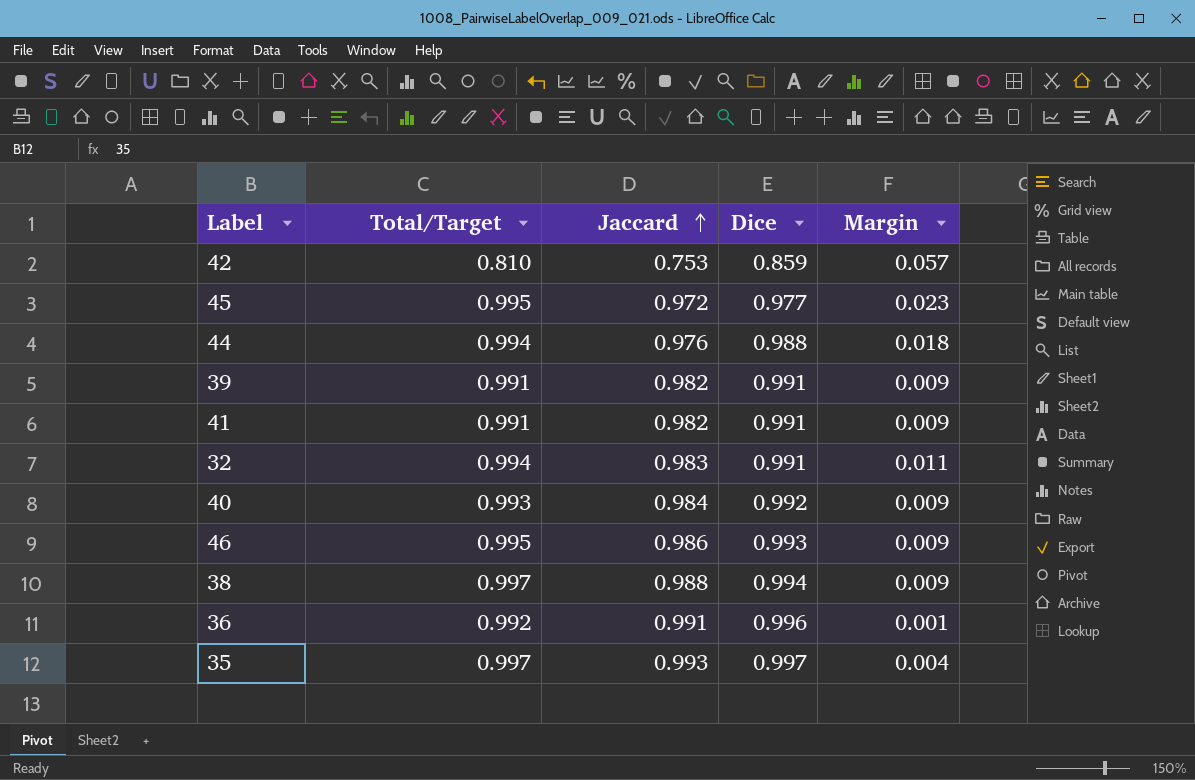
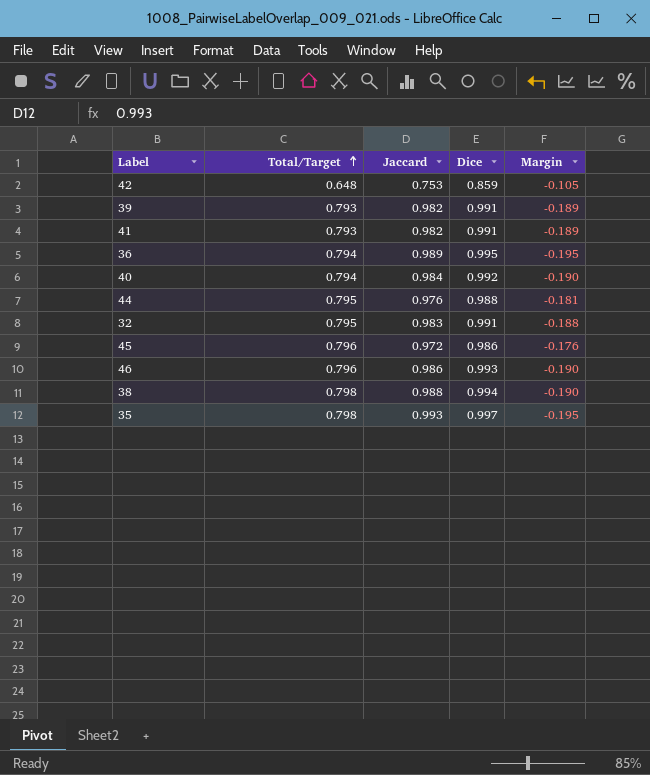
row order: Jaccard ascending -> Total/Target ascending
42 | Total/Target: 0.810 -> 0.648
42 | Margin: 0.057 -> -0.105
39 | Total/Target: 0.991 -> 0.793
39 | Margin: 0.009 -> -0.189
41 | Total/Target: 0.991 -> 0.793
41 | Margin: 0.009 -> -0.189
36 | Total/Target: 0.992 -> 0.794
36 | Jaccard: 0.991 -> 0.989
36 | Dice: 0.996 -> 0.995
36 | Margin: 0.001 -> -0.195
40 | Total/Target: 0.993 -> 0.794
40 | Margin: 0.009 -> -0.190
44 | Total/Target: 0.994 -> 0.795
44 | Margin: 0.018 -> -0.181
32 | Total/Target: 0.994 -> 0.795
32 | Margin: 0.011 -> -0.188
45 | Total/Target: 0.995 -> 0.796
45 | Dice: 0.977 -> 0.986
45 | Margin: 0.023 -> -0.176
46 | Total/Target: 0.995 -> 0.796
46 | Margin: 0.009 -> -0.190
38 | Total/Target: 0.997 -> 0.798
38 | Margin: 0.009 -> -0.190
35 | Total/Target: 0.997 -> 0.798
35 | Margin: 0.004 -> -0.195

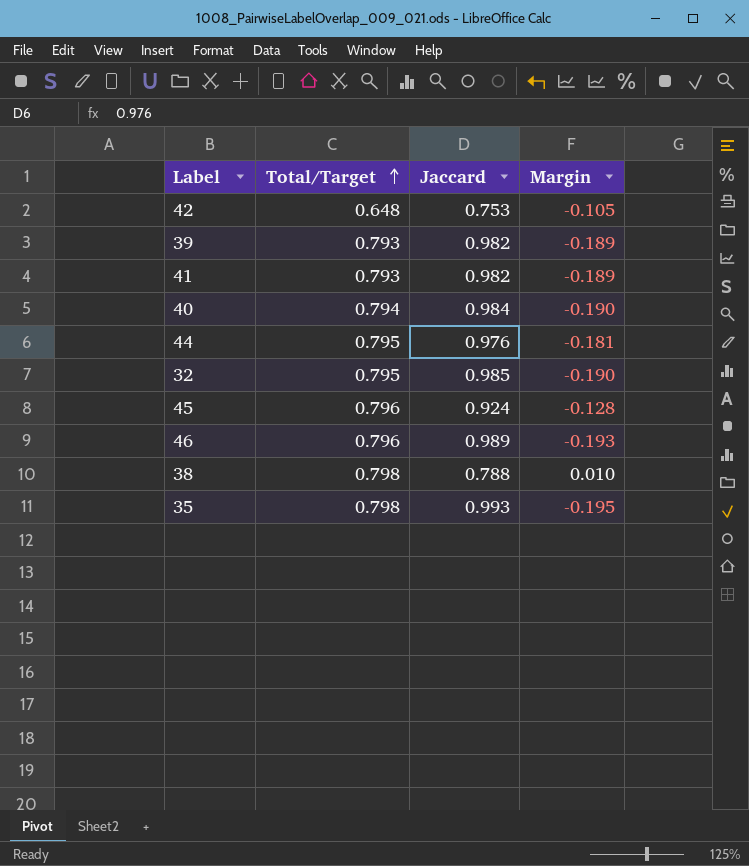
column Dice | position: 4 -> none
row 36: 0.794 | 0.989 | 0.995 | -0.195 -> none
32 | Jaccard: 0.983 -> 0.985
32 | Margin: -0.188 -> -0.190
45 | Jaccard: 0.972 -> 0.924
45 | Margin: -0.176 -> -0.128
46 | Jaccard: 0.986 -> 0.989
46 | Margin: -0.190 -> -0.193
38 | Jaccard: 0.988 -> 0.788
38 | Margin: -0.190 -> 0.010

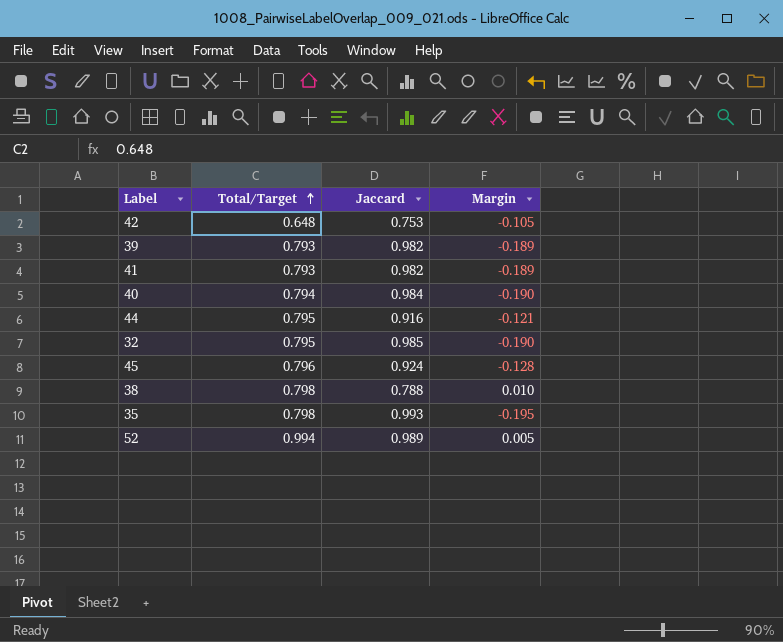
row 46: 0.796 | 0.989 | -0.193 -> none
44 | Jaccard: 0.976 -> 0.916
44 | Margin: -0.181 -> -0.121
row 52: none -> 0.994 | 0.989 | 0.005

